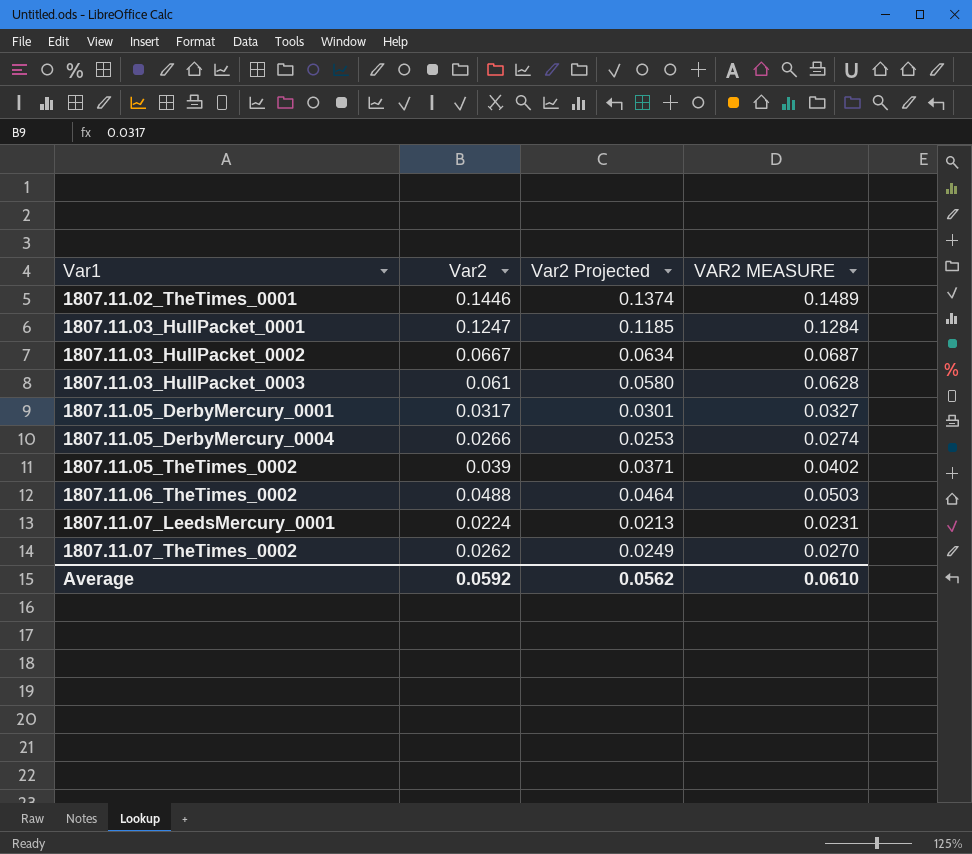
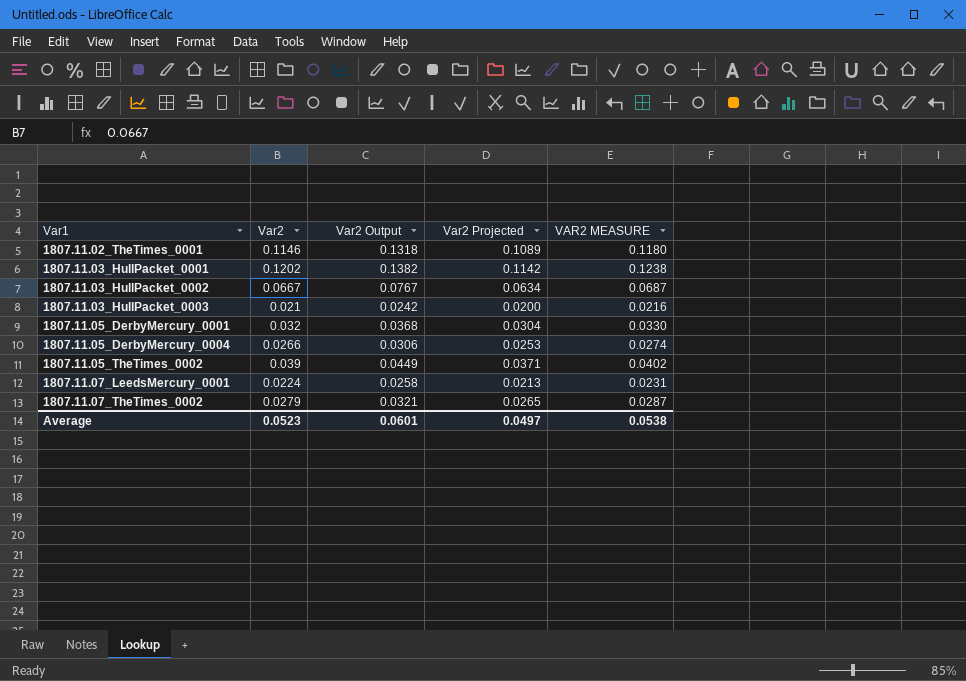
column Var2 Output | formula: none -> [Var2] * 1.15
row 1807.11.06_TheTimes_0002: 0.0488 | 0.0464 | 0.0503 -> none
1807.11.02_TheTimes_0001 | Var2: 0.1446 -> 0.1146
1807.11.02_TheTimes_0001 | Var2 Projected: 0.1374 -> 0.1089
1807.11.02_TheTimes_0001 | VAR2 MEASURE: 0.1489 -> 0.1180
1807.11.03_HullPacket_0001 | Var2: 0.1247 -> 0.1202
1807.11.03_HullPacket_0001 | Var2 Projected: 0.1185 -> 0.1142
1807.11.03_HullPacket_0001 | VAR2 MEASURE: 0.1284 -> 0.1238
1807.11.03_HullPacket_0003 | Var2: 0.061 -> 0.021
1807.11.03_HullPacket_0003 | Var2 Projected: 0.0580 -> 0.0200
1807.11.03_HullPacket_0003 | VAR2 MEASURE: 0.0628 -> 0.0216
1807.11.05_DerbyMercury_0001 | Var2: 0.0317 -> 0.032
1807.11.05_DerbyMercury_0001 | Var2 Projected: 0.0301 -> 0.0304
1807.11.05_DerbyMercury_0001 | VAR2 MEASURE: 0.0327 -> 0.0330
1807.11.07_TheTimes_0002 | Var2: 0.0262 -> 0.0279
1807.11.07_TheTimes_0002 | Var2 Projected: 0.0249 -> 0.0265
1807.11.07_TheTimes_0002 | VAR2 MEASURE: 0.0270 -> 0.0287
Average | Var2: 0.0592 -> 0.0523
Average | Var2 Projected: 0.0562 -> 0.0497
Average | VAR2 MEASURE: 0.0610 -> 0.0538

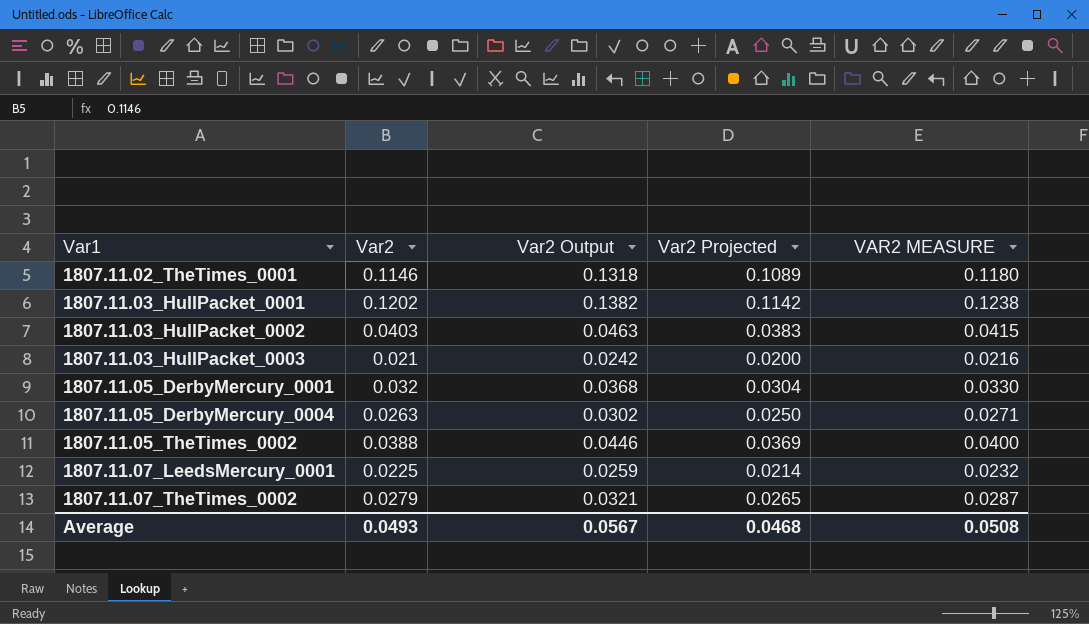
1807.11.03_HullPacket_0002 | Var2: 0.0667 -> 0.0403
1807.11.03_HullPacket_0002 | Var2 Output: 0.0767 -> 0.0463
1807.11.03_HullPacket_0002 | Var2 Projected: 0.0634 -> 0.0383
1807.11.03_HullPacket_0002 | VAR2 MEASURE: 0.0687 -> 0.0415
1807.11.05_DerbyMercury_0004 | Var2: 0.0266 -> 0.0263
1807.11.05_DerbyMercury_0004 | Var2 Output: 0.0306 -> 0.0302
1807.11.05_DerbyMercury_0004 | Var2 Projected: 0.0253 -> 0.0250
1807.11.05_DerbyMercury_0004 | VAR2 MEASURE: 0.0274 -> 0.0271
1807.11.05_TheTimes_0002 | Var2: 0.039 -> 0.0388
1807.11.05_TheTimes_0002 | Var2 Output: 0.0449 -> 0.0446
1807.11.05_TheTimes_0002 | Var2 Projected: 0.0371 -> 0.0369
1807.11.05_TheTimes_0002 | VAR2 MEASURE: 0.0402 -> 0.0400
1807.11.07_LeedsMercury_0001 | Var2: 0.0224 -> 0.0225
1807.11.07_LeedsMercury_0001 | Var2 Output: 0.0258 -> 0.0259
1807.11.07_LeedsMercury_0001 | Var2 Projected: 0.0213 -> 0.0214
1807.11.07_LeedsMercury_0001 | VAR2 MEASURE: 0.0231 -> 0.0232
Average | Var2: 0.0523 -> 0.0493
Average | Var2 Output: 0.0601 -> 0.0567
Average | Var2 Projected: 0.0497 -> 0.0468
Average | VAR2 MEASURE: 0.0538 -> 0.0508

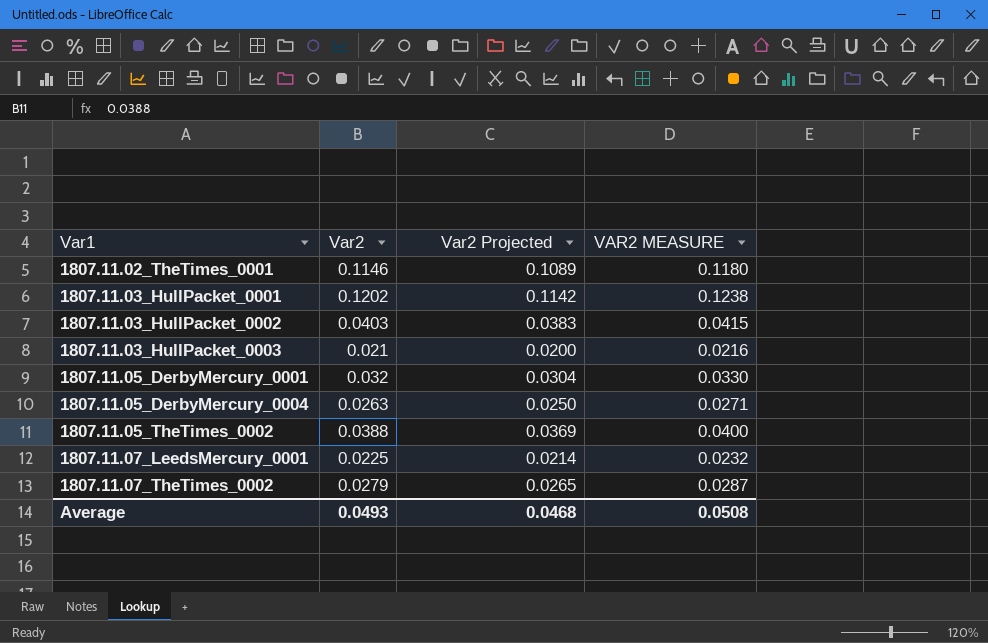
column Var2 Output | formula: [Var2] * 1.15 -> none

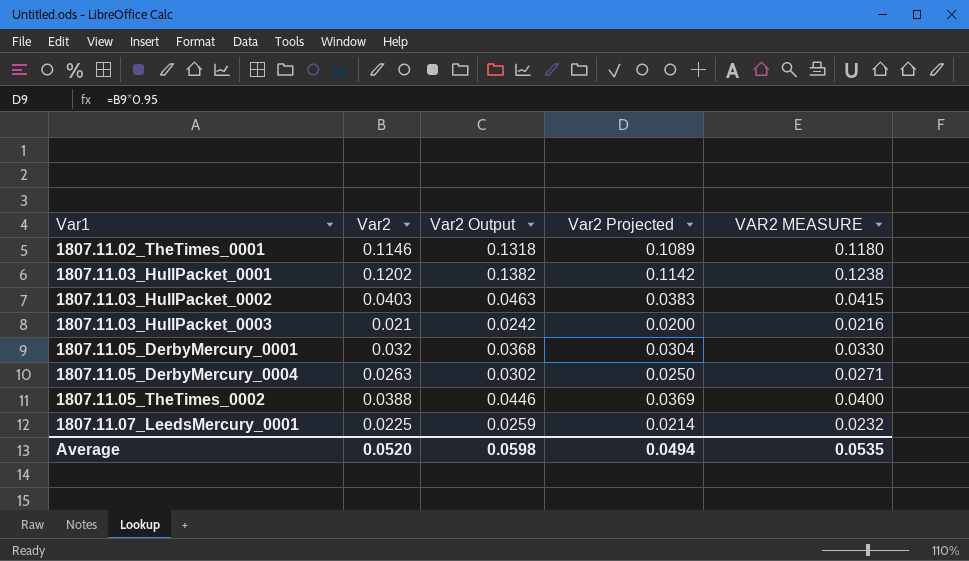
column Var2 Output | formula: none -> [Var2] * 1.15
row 1807.11.07_TheTimes_0002: 0.0279 | 0.0265 | 0.0287 -> none
Average | Var2: 0.0493 -> 0.0520
Average | Var2 Projected: 0.0468 -> 0.0494
Average | VAR2 MEASURE: 0.0508 -> 0.0535

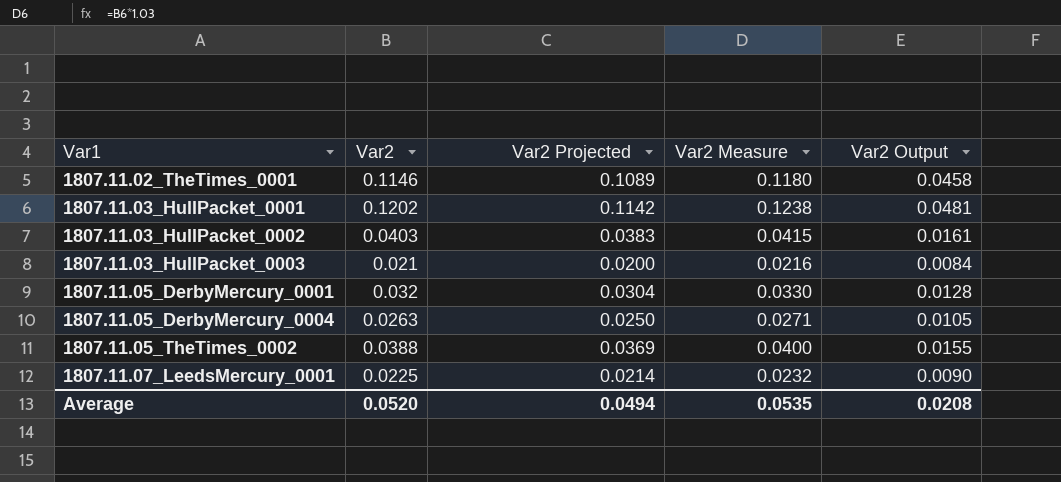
column name: VAR2 MEASURE -> Var2 Measure
column Var2 Output | formula: [Var2] * 1.15 -> [Var2] * 0.4
column Var2 Output | position: 3 -> 5
Average | Var2 Output: 0.0598 -> 0.0208

